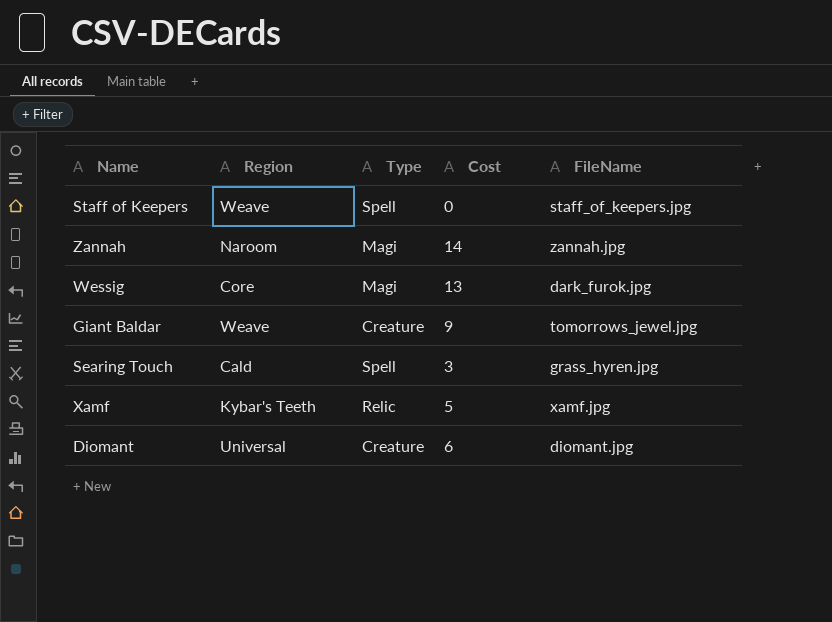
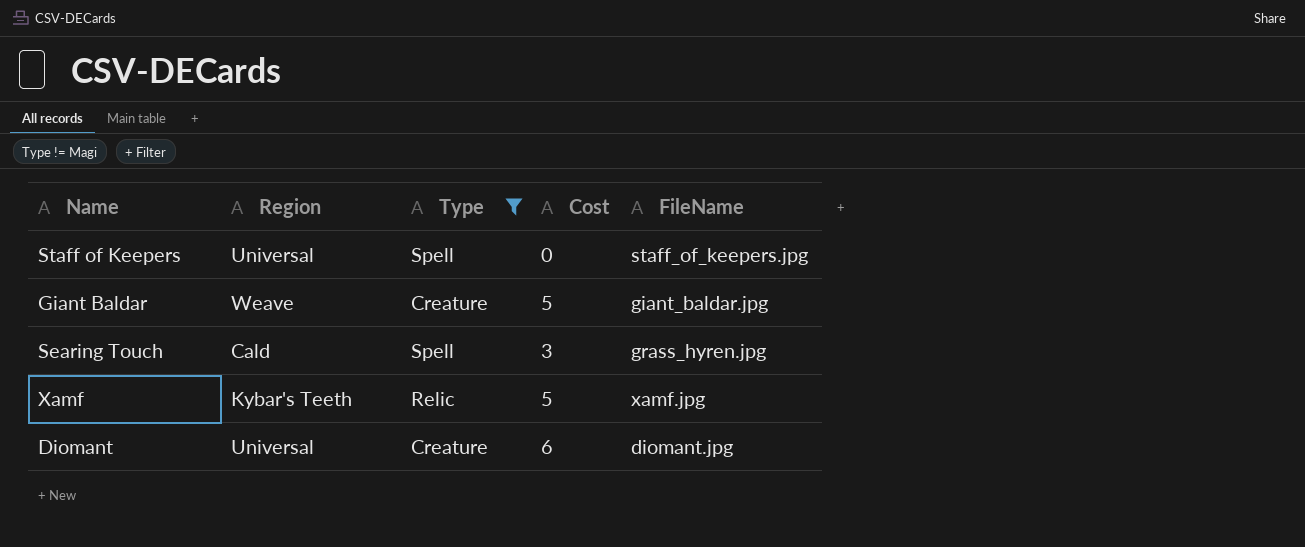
filter: none -> Type != Magi
Staff of Keepers | Region: Weave -> Universal
Giant Baldar | Cost: 9 -> 5
Giant Baldar | FileName: tomorrows_jewel.jpg -> giant_baldar.jpg

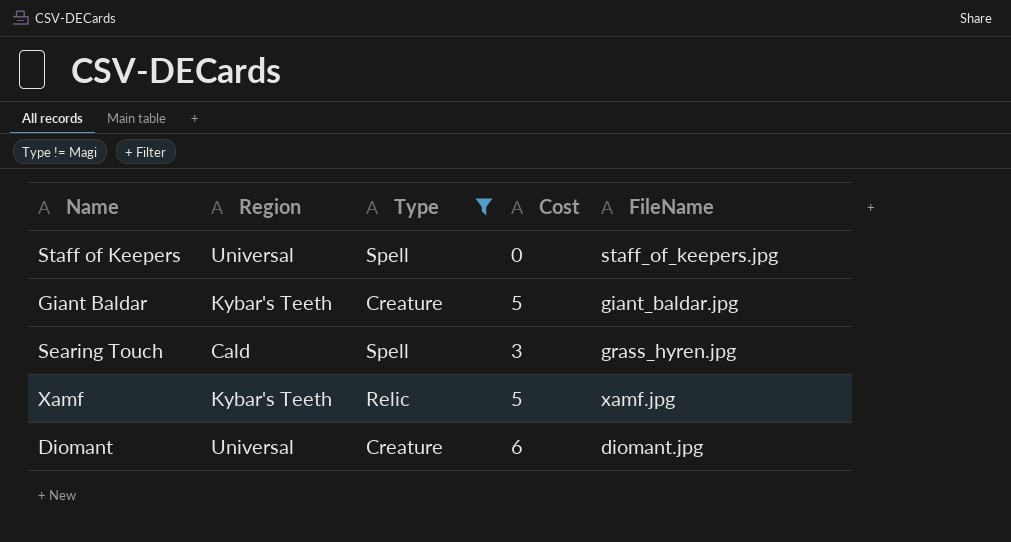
Giant Baldar | Region: Weave -> Kybar's Teeth

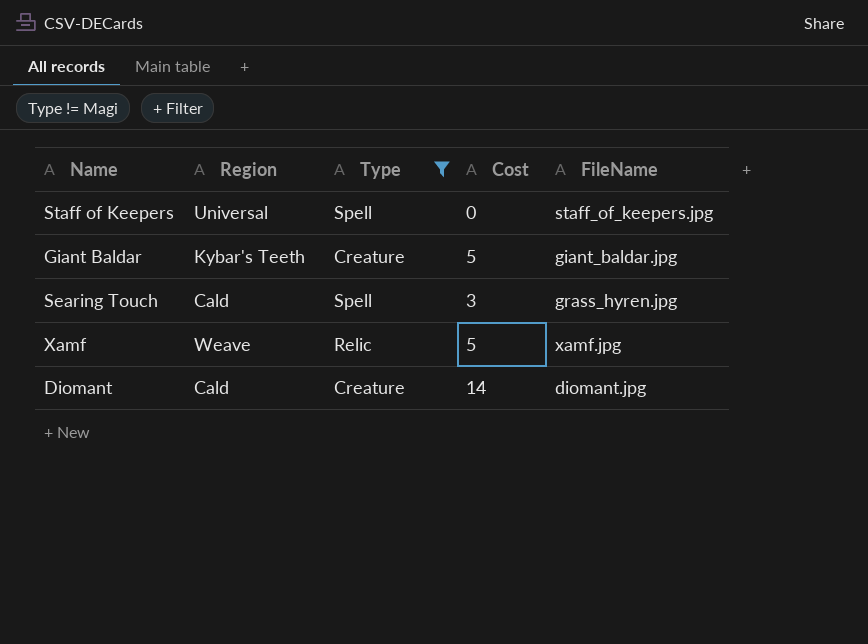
Xamf | Region: Kybar's Teeth -> Weave
Diomant | Region: Universal -> Cald
Diomant | Cost: 6 -> 14

